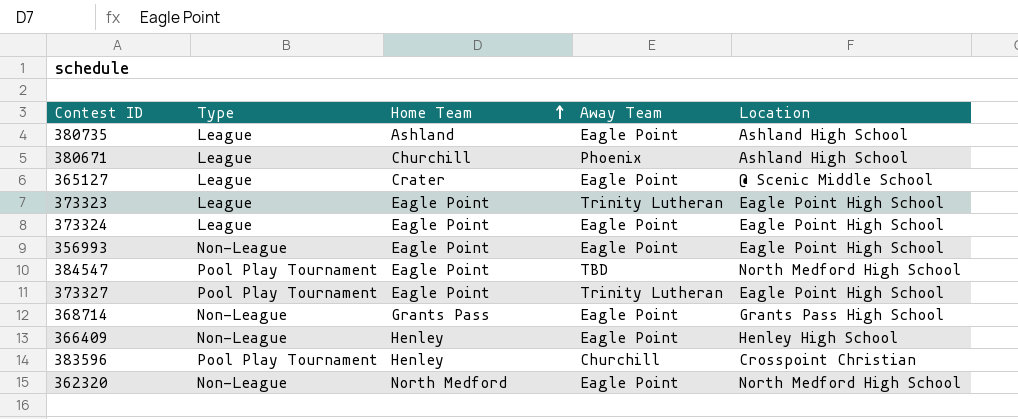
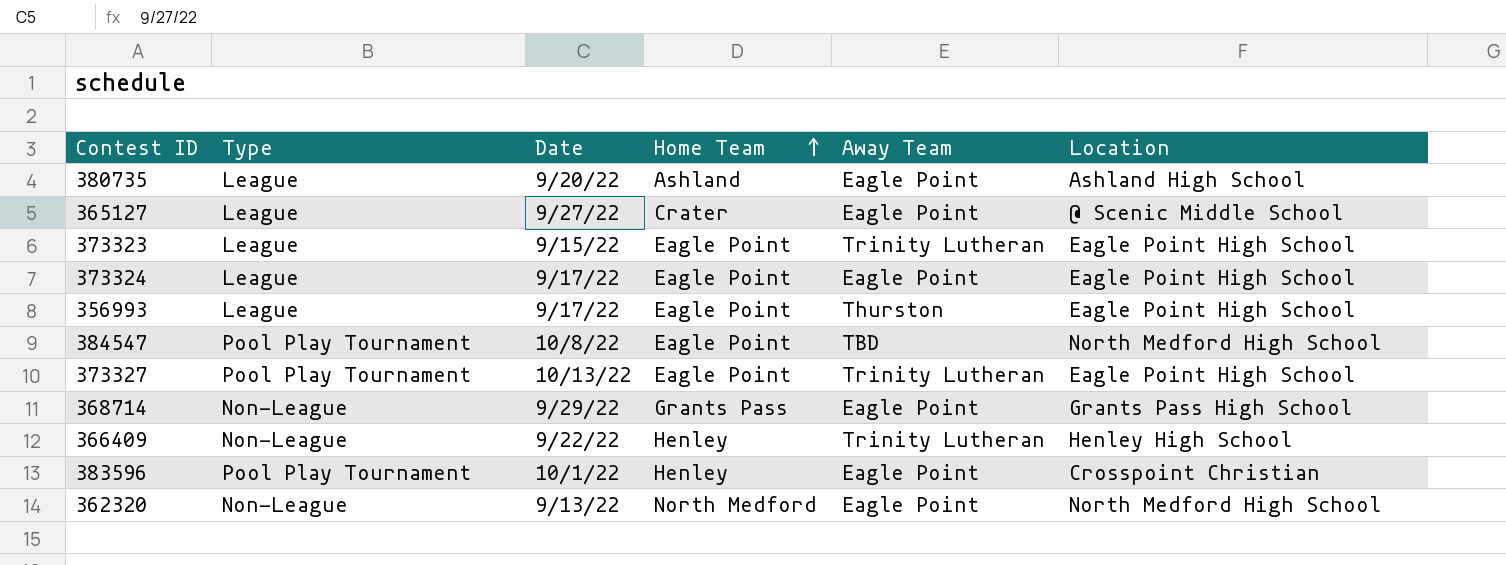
column Date | position: none -> 3
row 380671: League | Churchill | Phoenix | Ashland High School -> none
356993 | Type: Non-League -> League
356993 | Away Team: Eagle Point -> Thurston
366409 | Away Team: Eagle Point -> Trinity Lutheran
383596 | Away Team: Churchill -> Eagle Point

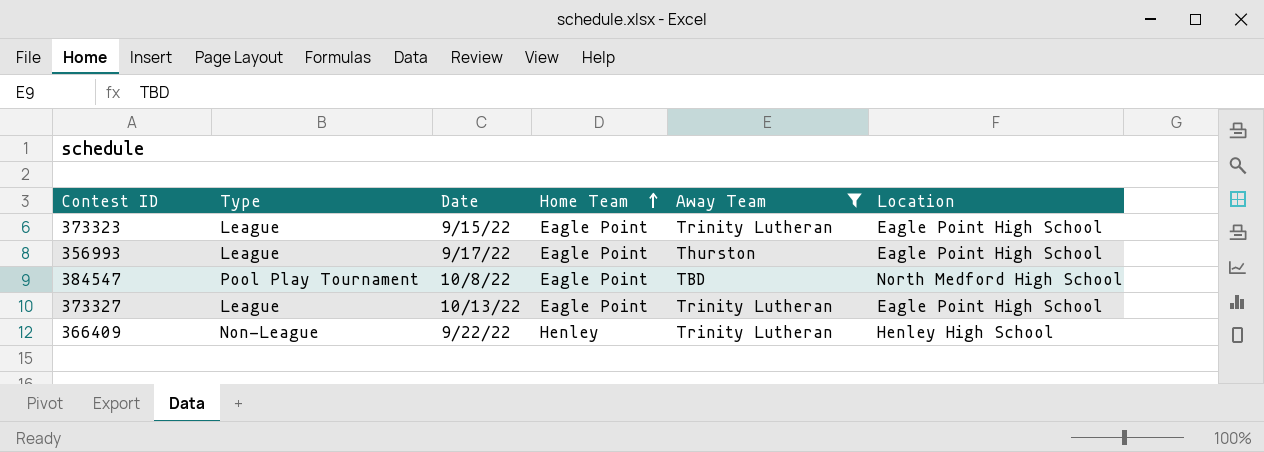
filter: none -> Away Team != Eagle Point
373327 | Type: Pool Play Tournament -> League

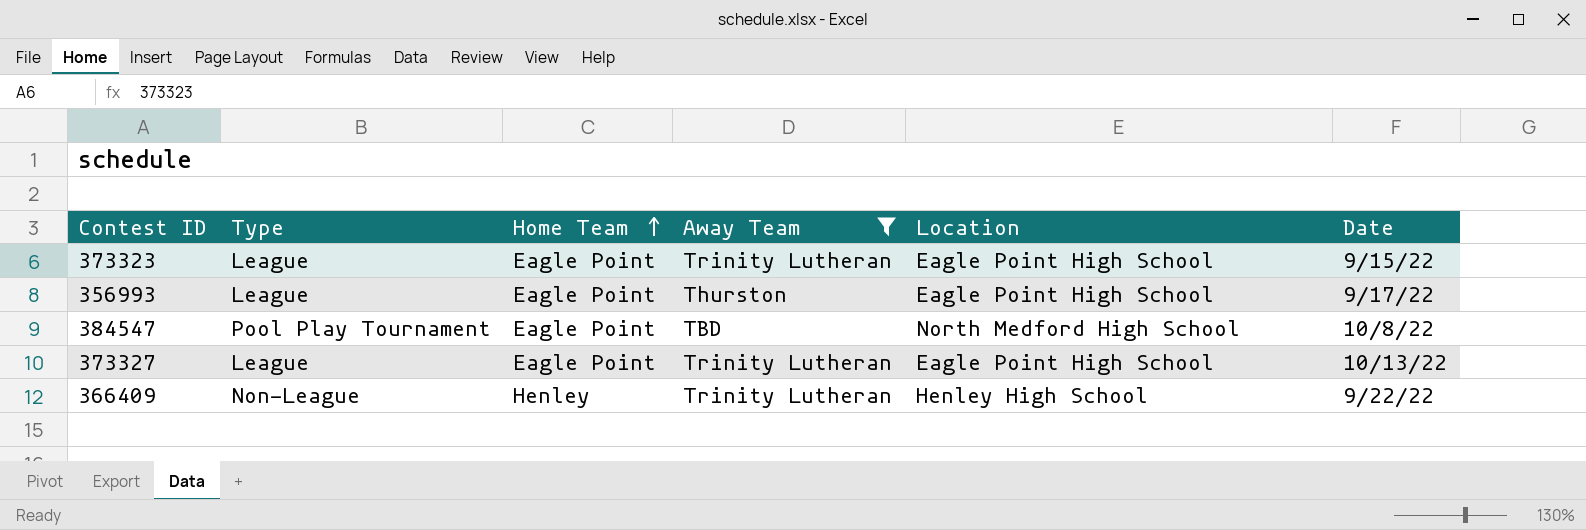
column Date | position: 3 -> 6

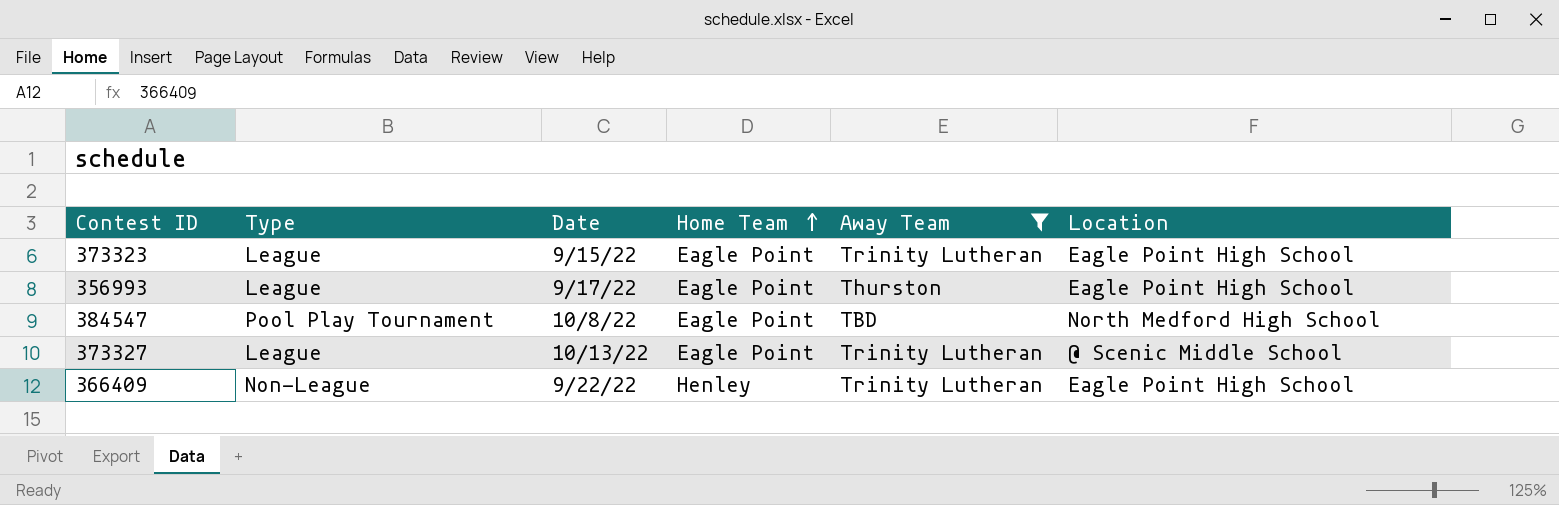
column Date | position: 6 -> 3
373327 | Location: Eagle Point High School -> @ Scenic Middle School
366409 | Location: Henley High School -> Eagle Point High School

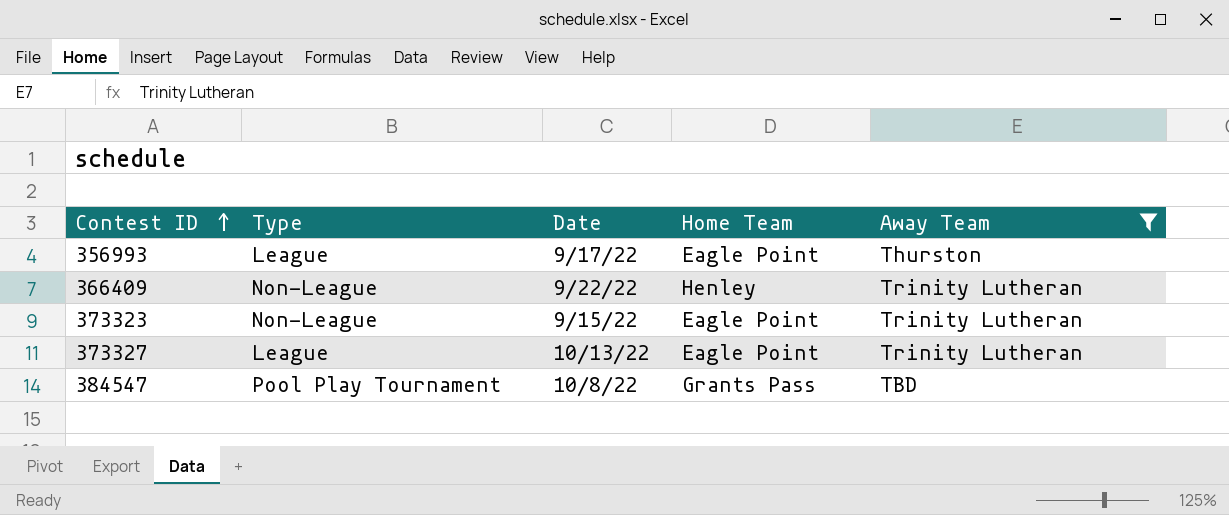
row order: Home Team ascending -> Contest ID ascending
column Location | position: 6 -> none
373323 | Type: League -> Non-League
384547 | Home Team: Eagle Point -> Grants Pass

